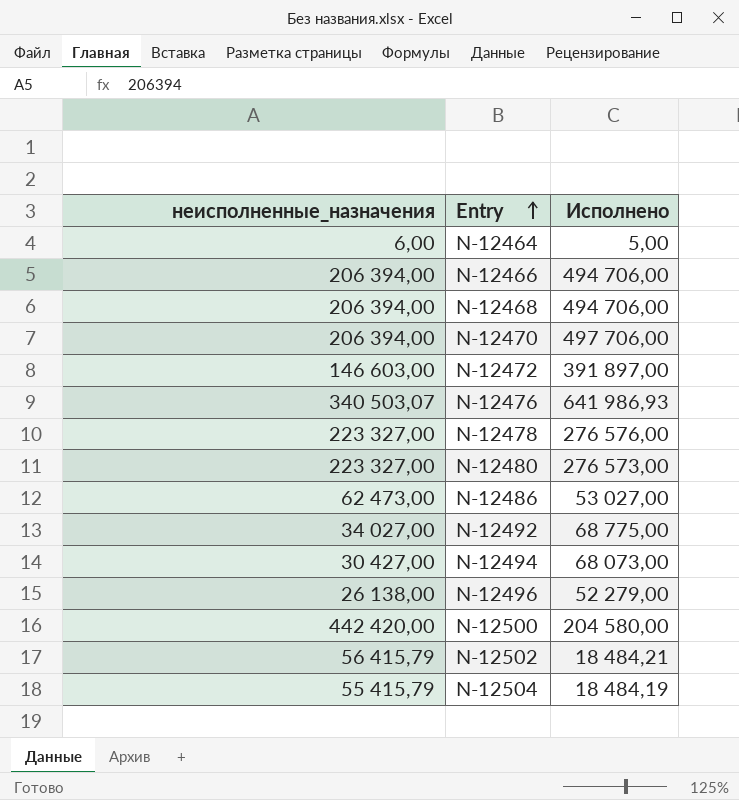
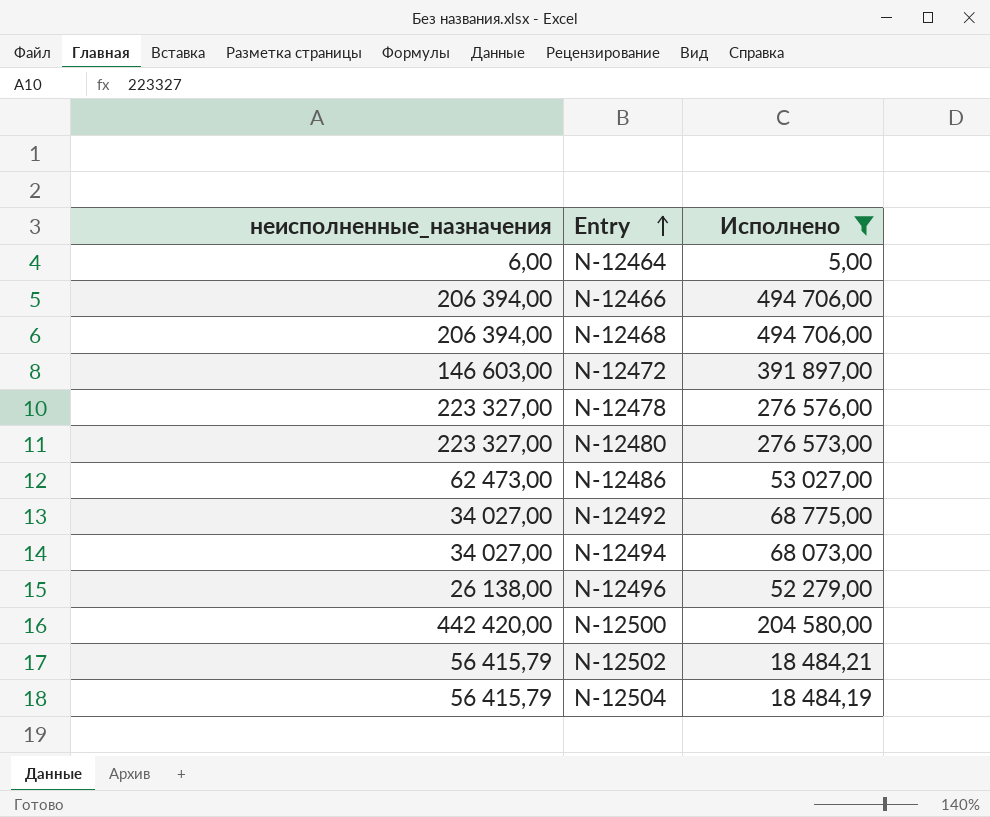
filter: none -> Исполнено <= 494 706,00
N-12494 | неисполненные_назначения: 30 427,00 -> 34 027,00
N-12504 | неисполненные_назначения: 55 415,79 -> 56 415,79

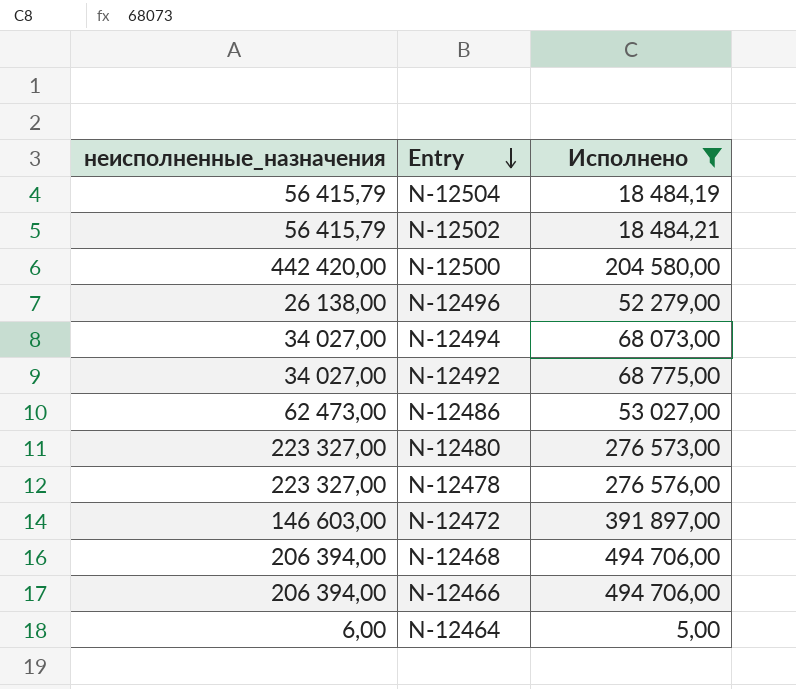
row order: Entry ascending -> Entry descending

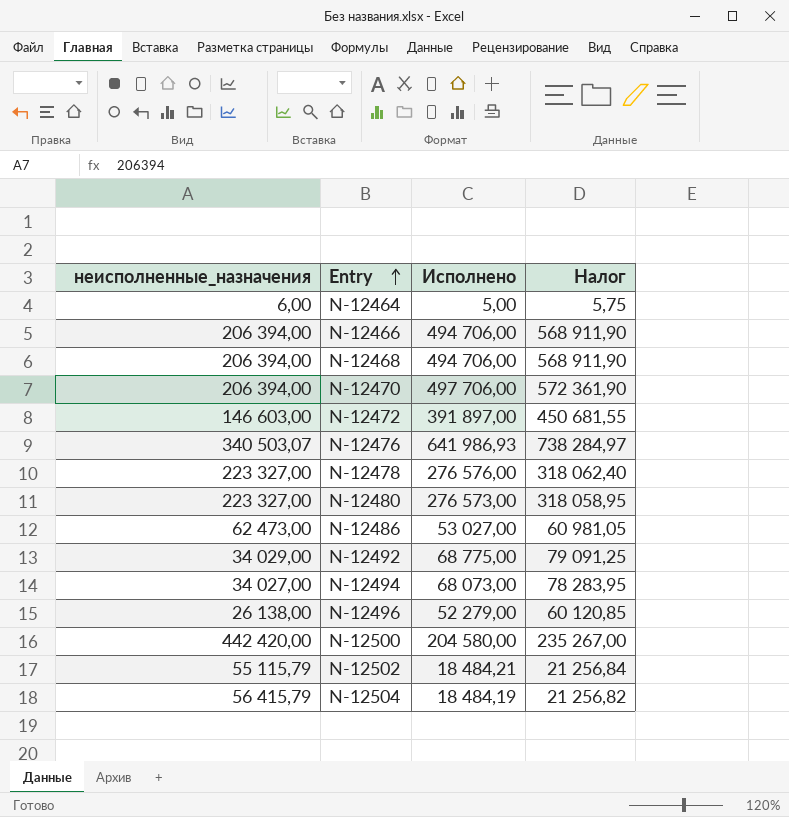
filter: Исполнено <= 494 706,00 -> none
row order: Entry descending -> Entry ascending
column Налог | formula: none -> [Исполнено] * 1,15
N-12492 | неисполненные_назначения: 34 027,00 -> 34 029,00
N-12502 | неисполненные_назначения: 56 415,79 -> 55 115,79

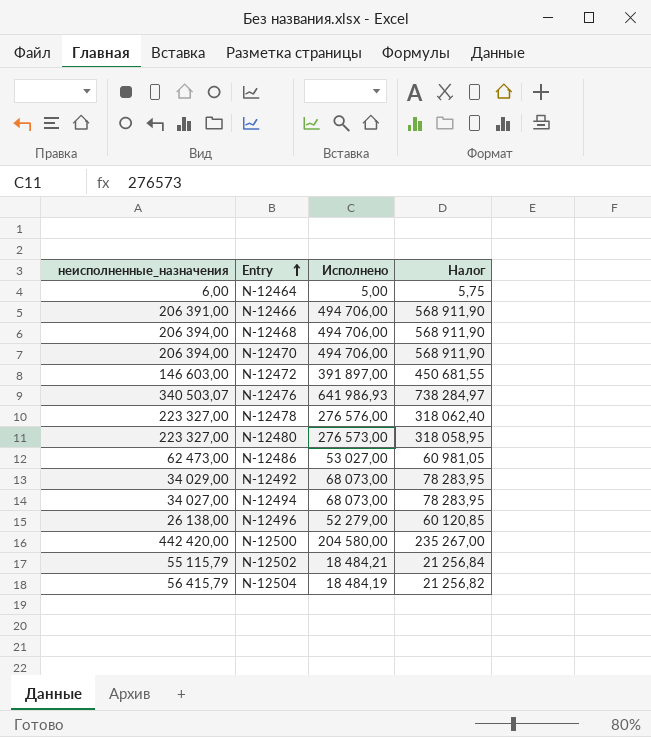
N-12466 | неисполненные_назначения: 206 394,00 -> 206 391,00
N-12470 | Исполнено: 497 706,00 -> 494 706,00
N-12470 | Налог: 572 361,90 -> 568 911,90
N-12492 | Исполнено: 68 775,00 -> 68 073,00
N-12492 | Налог: 79 091,25 -> 78 283,95

